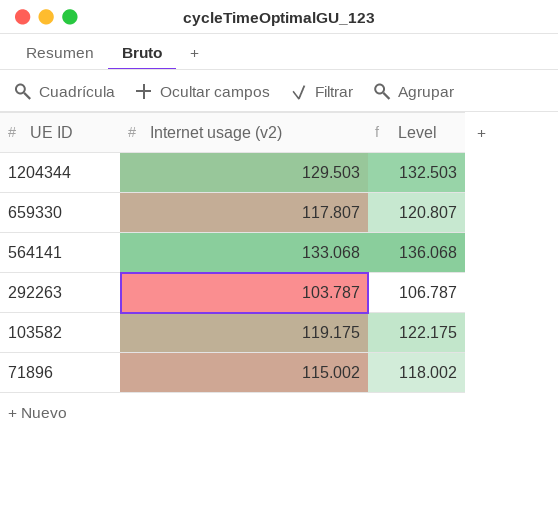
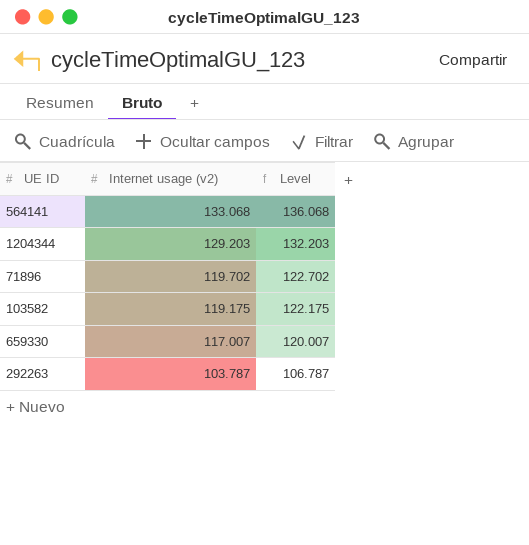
row order: UE ID descending -> Internet usage (v2) descending
1204344 | Internet usage (v2): 129.503 -> 129.203
1204344 | Level: 132.503 -> 132.203
71896 | Internet usage (v2): 115.002 -> 119.702
71896 | Level: 118.002 -> 122.702
659330 | Internet usage (v2): 117.807 -> 117.007
659330 | Level: 120.807 -> 120.007

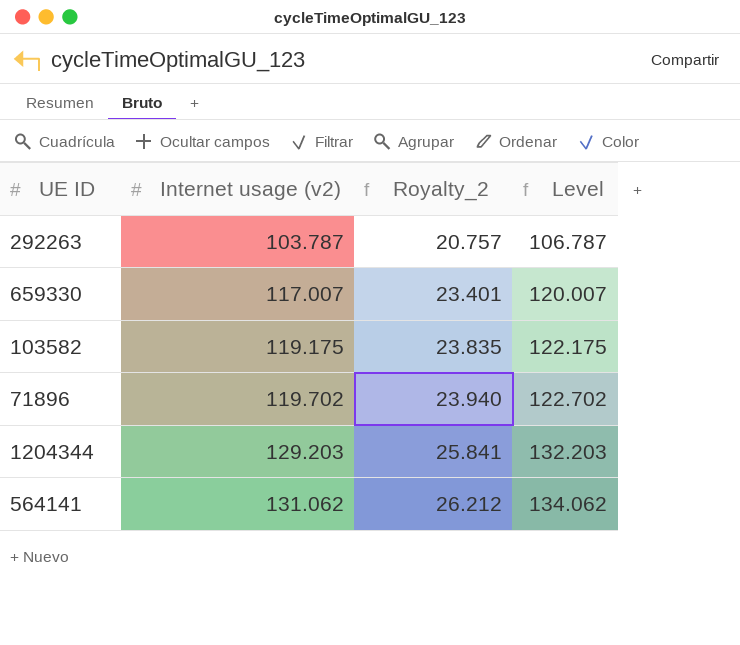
row order: Internet usage (v2) descending -> Internet usage (v2) ascending
column Royalty_2 | formula: none -> [Internet usage (v2)] * 0.2
564141 | Internet usage (v2): 133.068 -> 131.062
564141 | Level: 136.068 -> 134.062

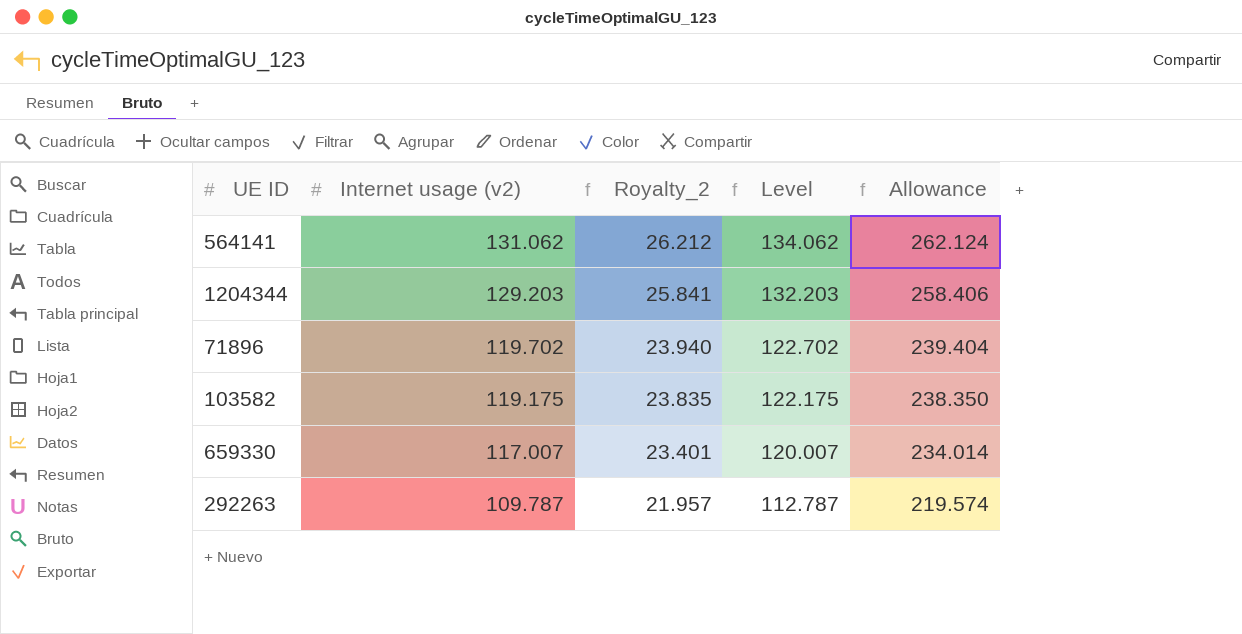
row order: Internet usage (v2) ascending -> Internet usage (v2) descending
column Allowance | formula: none -> [Internet usage (v2)] * 2
292263 | Internet usage (v2): 103.787 -> 109.787
292263 | Royalty_2: 20.757 -> 21.957
292263 | Level: 106.787 -> 112.787

